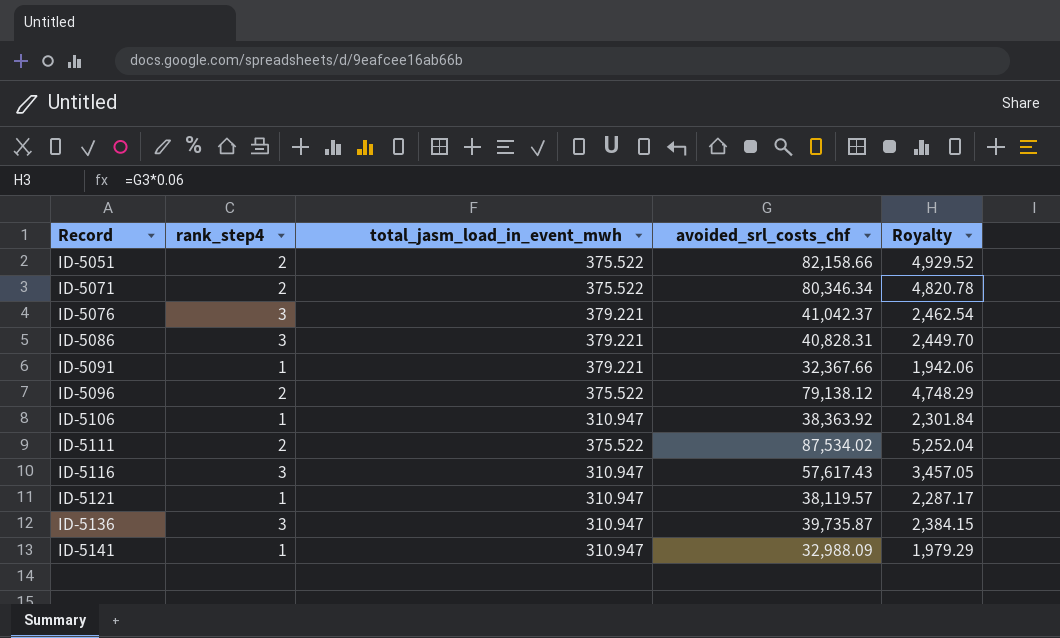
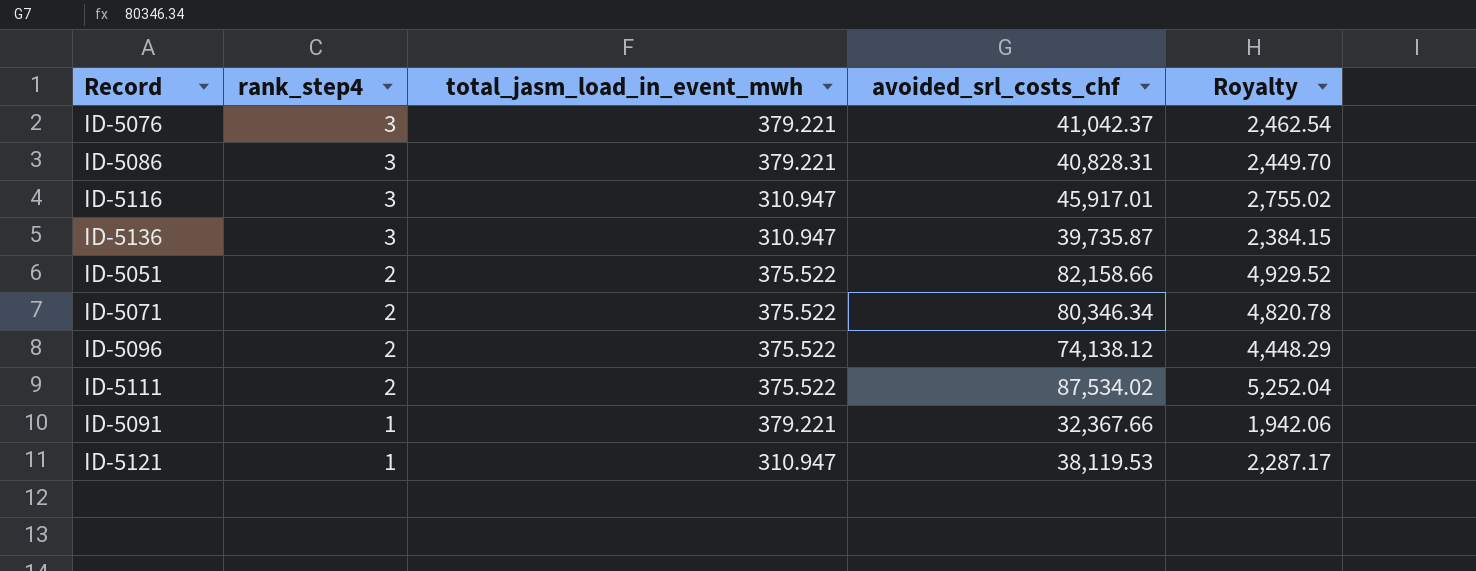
row order: Record ascending -> rank_step4 descending
row ID-5106: 1 | 310.947 | 38,363.92 | 2,301.84 -> none
row ID-5141: 1 | 310.947 | 32,988.09 | 1,979.29 -> none
ID-5116 | avoided_srl_costs_chf: 57,617.43 -> 45,917.01
ID-5116 | Royalty: 3,457.05 -> 2,755.02
ID-5096 | avoided_srl_costs_chf: 79,138.12 -> 74,138.12
ID-5096 | Royalty: 4,748.29 -> 4,448.29
ID-5121 | avoided_srl_costs_chf: 38,119.57 -> 38,119.53

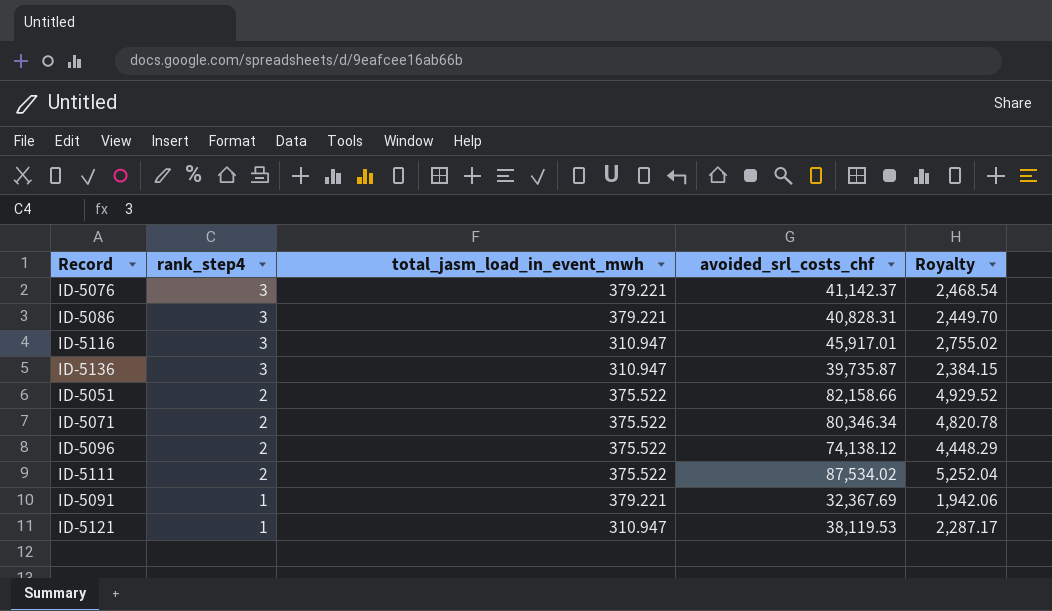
ID-5076 | avoided_srl_costs_chf: 41,042.37 -> 41,142.37
ID-5076 | Royalty: 2,462.54 -> 2,468.54
ID-5091 | avoided_srl_costs_chf: 32,367.66 -> 32,367.69

